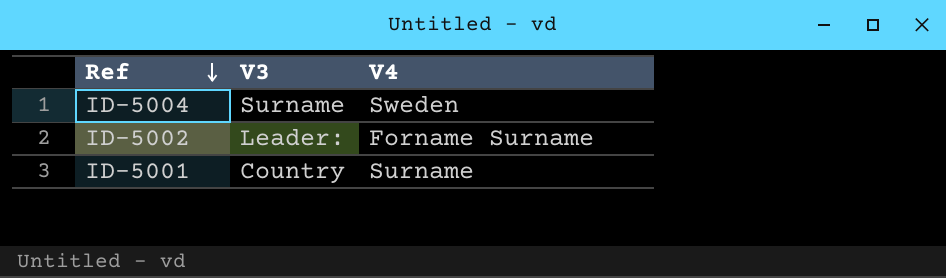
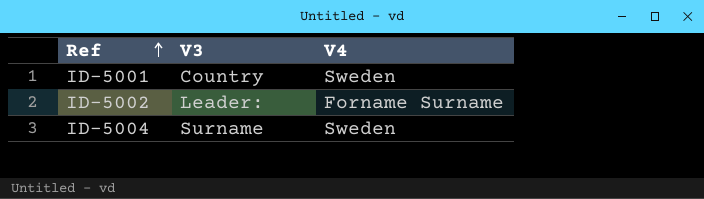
row order: Ref descending -> Ref ascending
ID-5001 | V4: Surname -> Sweden

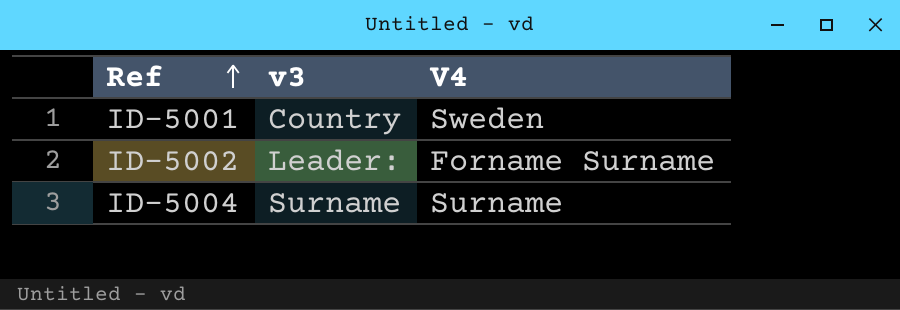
column name: V3 -> v3
ID-5004 | V4: Sweden -> Surname

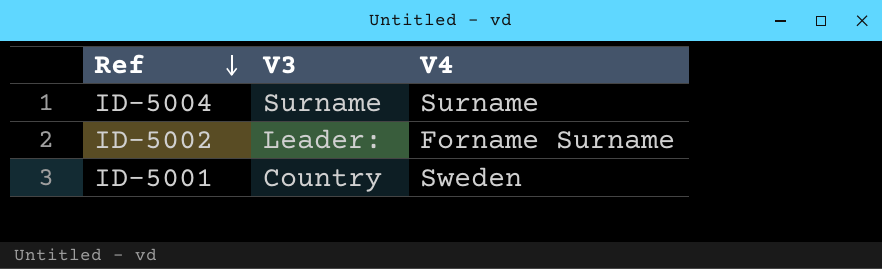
row order: Ref ascending -> Ref descending
column name: v3 -> V3

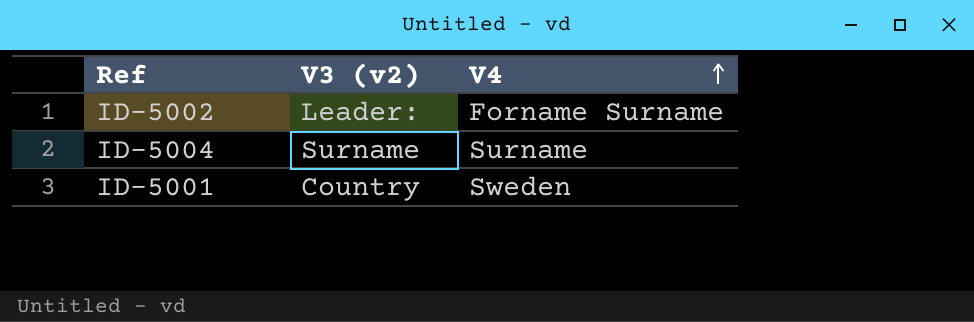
row order: Ref descending -> V4 ascending
column name: V3 -> V3 (v2)

